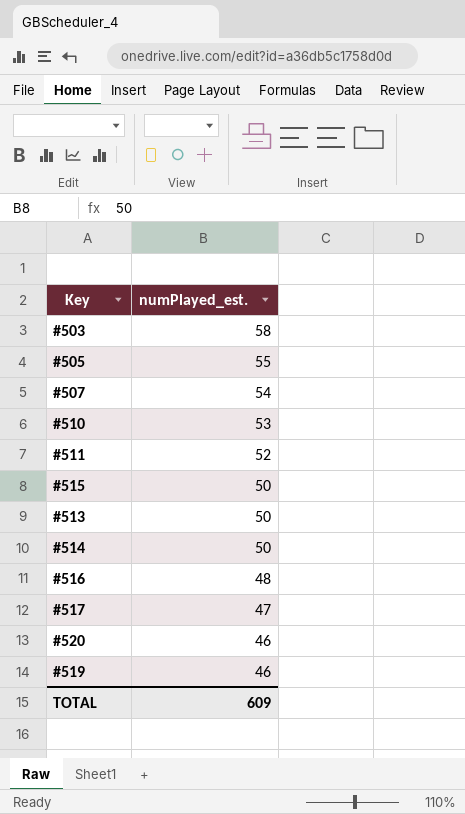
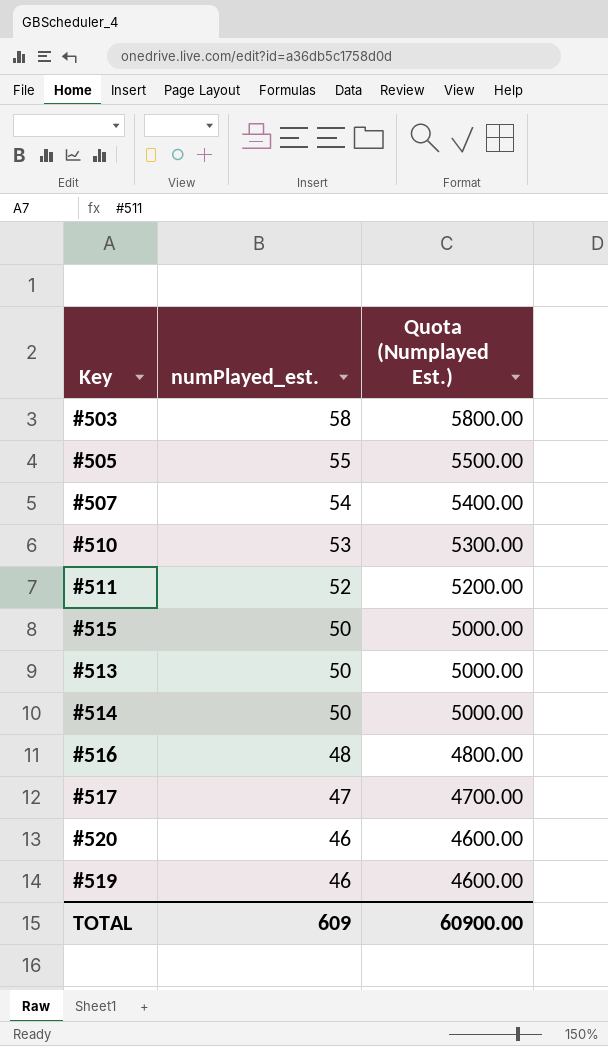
column Quota (Numplayed Est.) | formula: none -> [numPlayed_est.] * 100

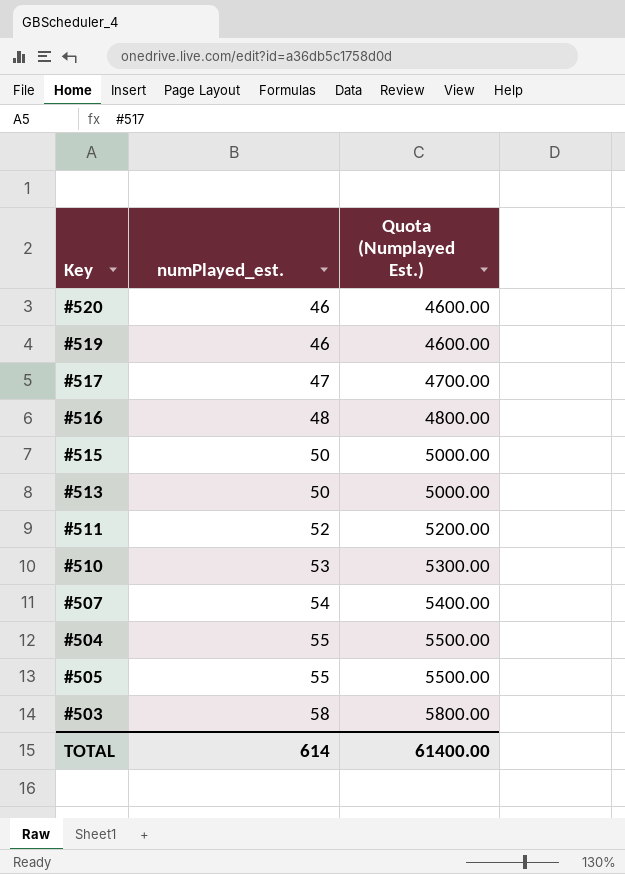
row order: numPlayed_est. descending -> numPlayed_est. ascending
row #514: 50 | 5000.00 -> none
row #504: none -> 55 | 5500.00
TOTAL | numPlayed_est.: 609 -> 614
TOTAL | Quota (Numplayed Est.): 60900.00 -> 61400.00

